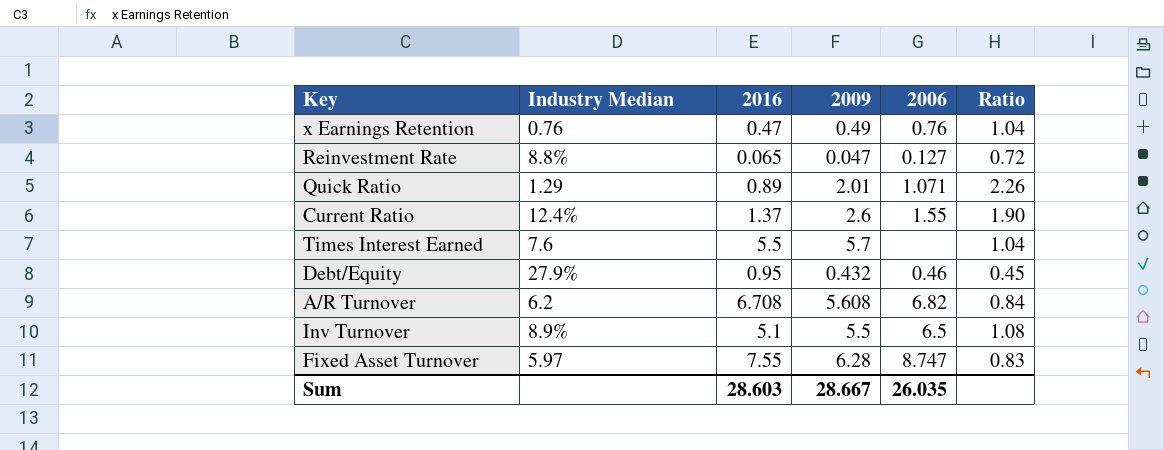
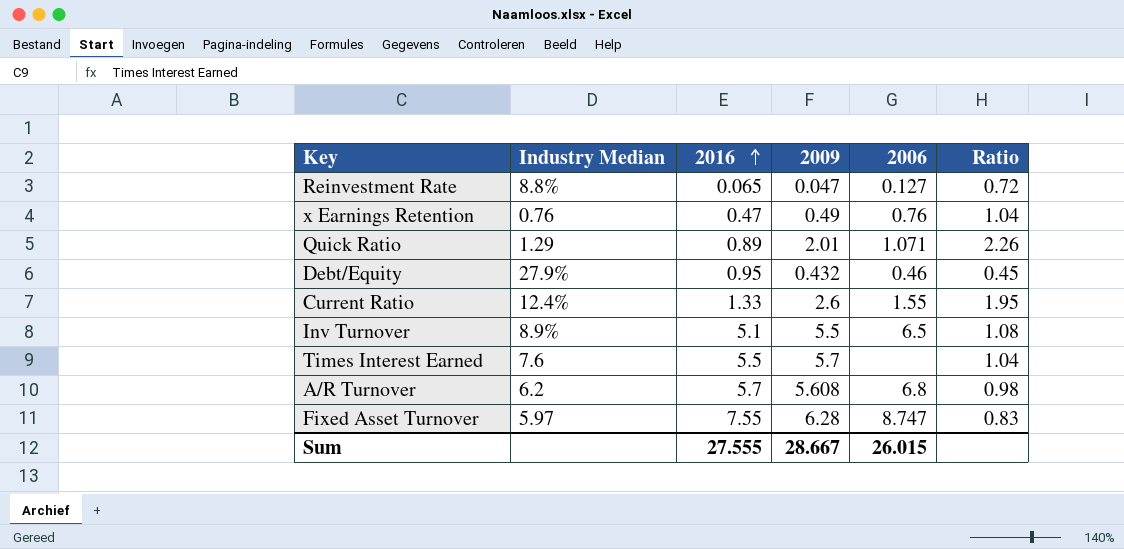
row order: none -> 2016 ascending
Current Ratio | 2016: 1.37 -> 1.33
Current Ratio | Ratio: 1.90 -> 1.95
A/R Turnover | 2016: 6.708 -> 5.7
A/R Turnover | 2006: 6.82 -> 6.8
A/R Turnover | Ratio: 0.84 -> 0.98
Sum | 2016: 28.603 -> 27.555
Sum | 2006: 26.035 -> 26.015

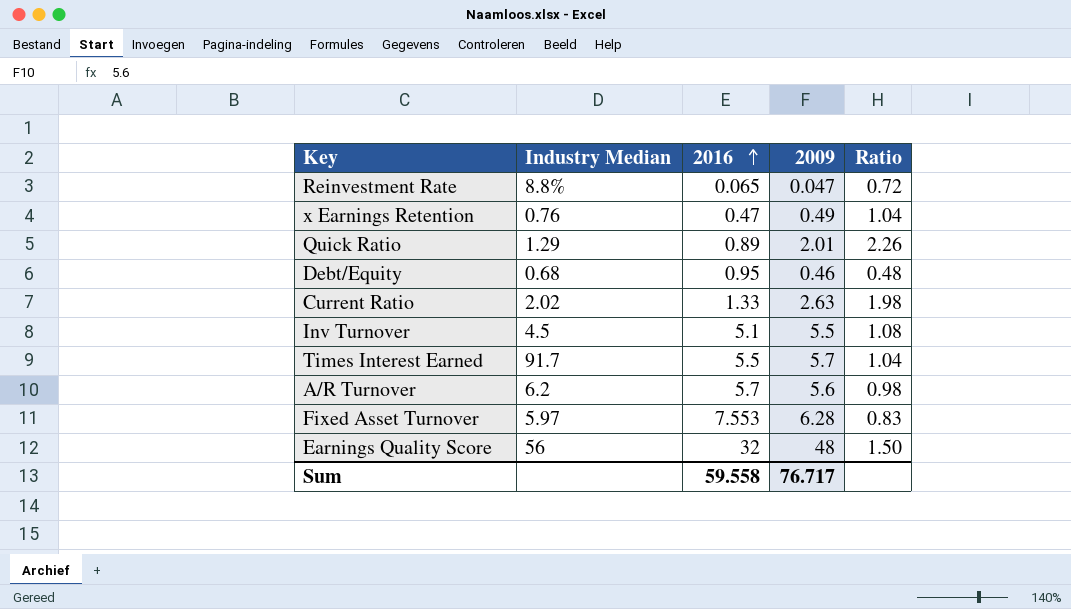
column 2006 | position: 5 -> none
Debt/Equity | Industry Median: 27.9% -> 0.68
Debt/Equity | 2009: 0.432 -> 0.46
Debt/Equity | Ratio: 0.45 -> 0.48
Current Ratio | Industry Median: 12.4% -> 2.02
Current Ratio | 2009: 2.6 -> 2.63
Current Ratio | Ratio: 1.95 -> 1.98
Inv Turnover | Industry Median: 8.9% -> 4.5
Times Interest Earned | Industry Median: 7.6 -> 91.7
A/R Turnover | 2009: 5.608 -> 5.6
Fixed Asset Turnover | 2016: 7.55 -> 7.553
row Earnings Quality Score: none -> 56 | 32 | 48 | 1.50
Sum | 2016: 27.555 -> 59.558
Sum | 2009: 28.667 -> 76.717

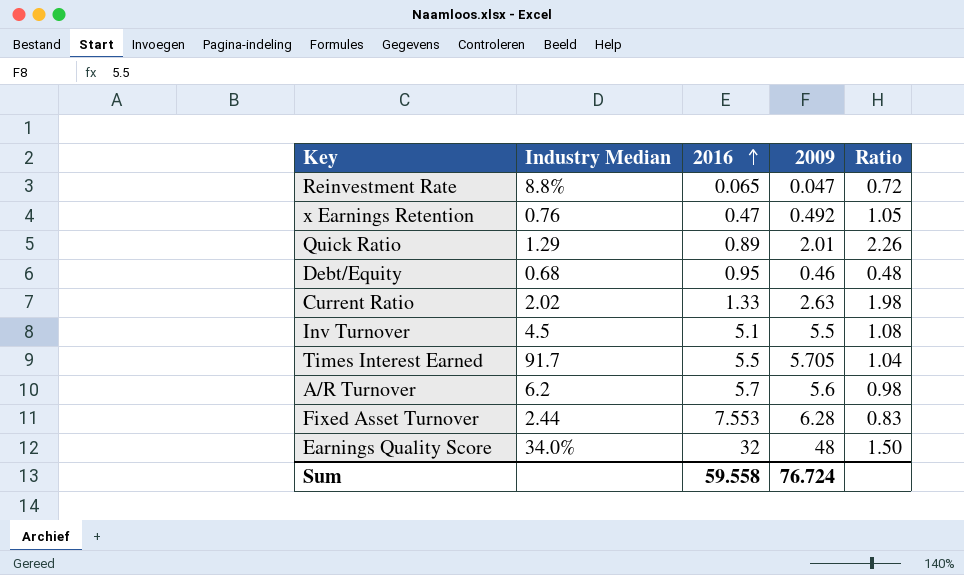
x Earnings Retention | 2009: 0.49 -> 0.492
x Earnings Retention | Ratio: 1.04 -> 1.05
Times Interest Earned | 2009: 5.7 -> 5.705
Fixed Asset Turnover | Industry Median: 5.97 -> 2.44
Earnings Quality Score | Industry Median: 56 -> 34.0%
Sum | 2009: 76.717 -> 76.724

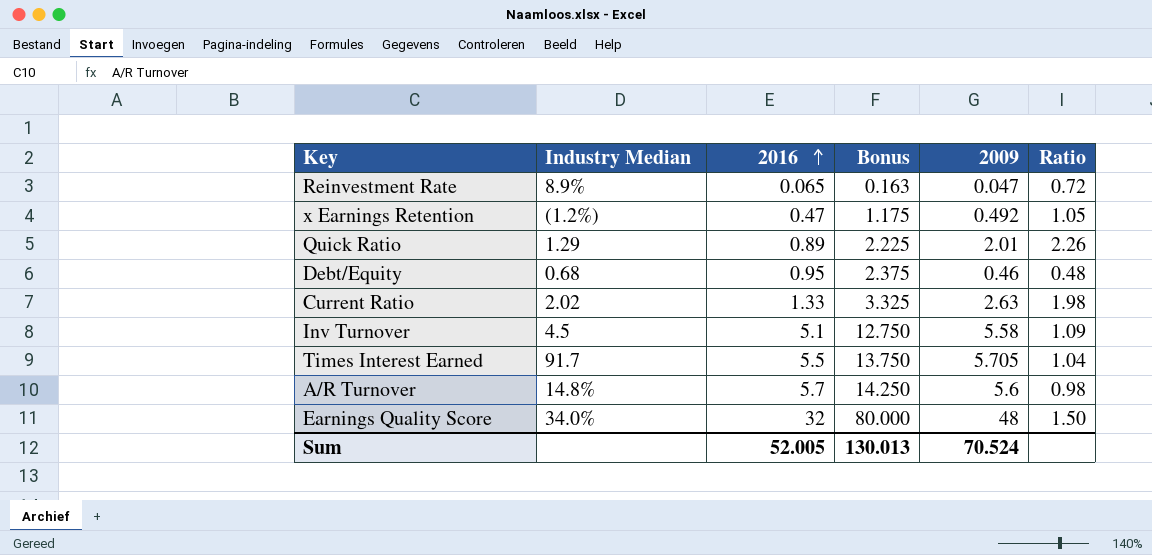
column Bonus | formula: none -> [2016] * 2.5
row Fixed Asset Turnover: 2.44 | 7.553 | 6.28 | 0.83 -> none
Reinvestment Rate | Industry Median: 8.8% -> 8.9%
x Earnings Retention | Industry Median: 0.76 -> (1.2%)
Inv Turnover | 2009: 5.5 -> 5.58
Inv Turnover | Ratio: 1.08 -> 1.09
A/R Turnover | Industry Median: 6.2 -> 14.8%
Sum | 2016: 59.558 -> 52.005
Sum | 2009: 76.724 -> 70.524

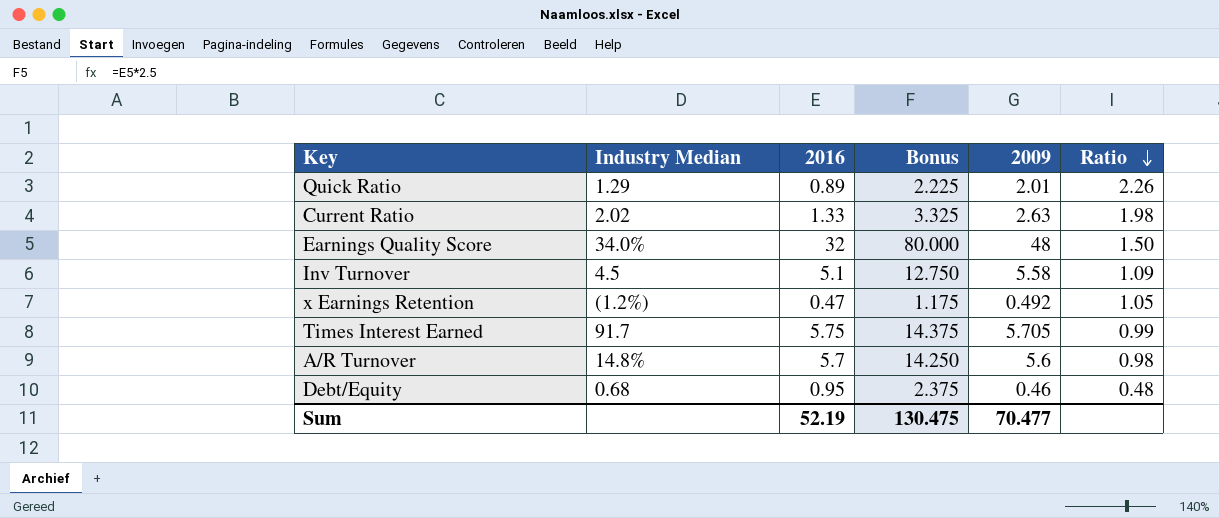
row order: 2016 ascending -> Ratio descending
row Reinvestment Rate: 8.9% | 0.065 | 0.163 | 0.047 | 0.72 -> none
Times Interest Earned | 2016: 5.5 -> 5.75
Times Interest Earned | Bonus: 13.750 -> 14.375
Times Interest Earned | Ratio: 1.04 -> 0.99
Sum | 2016: 52.005 -> 52.19
Sum | Bonus: 130.013 -> 130.475
Sum | 2009: 70.524 -> 70.477

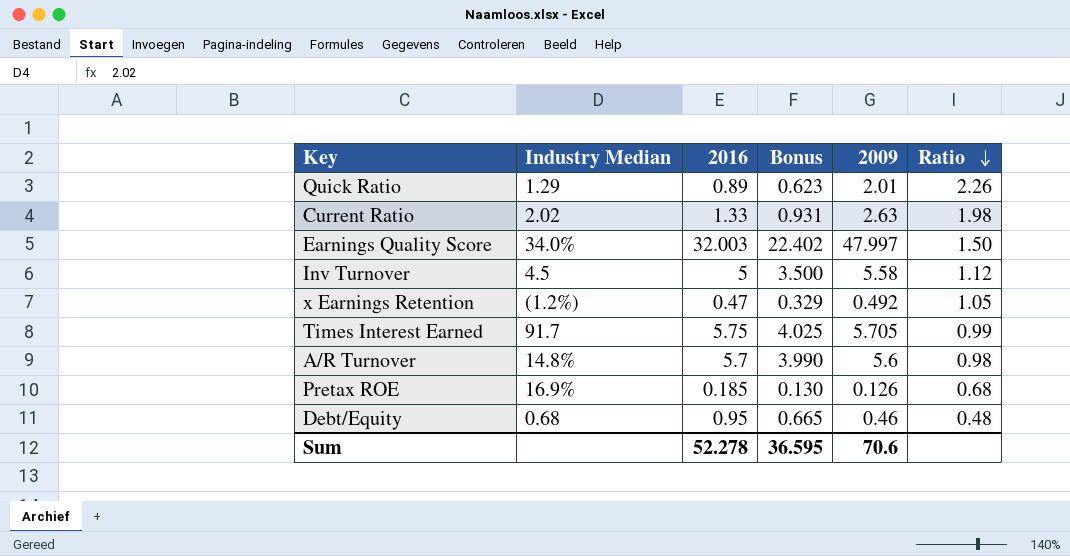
column Bonus | formula: [2016] * 2.5 -> [2016] * 0.7
Earnings Quality Score | 2016: 32 -> 32.003
Earnings Quality Score | 2009: 48 -> 47.997
Inv Turnover | 2016: 5.1 -> 5
Inv Turnover | Ratio: 1.09 -> 1.12
row Pretax ROE: none -> 16.9% | 0.185 | 0.130 | 0.126 | 0.68
Sum | 2016: 52.19 -> 52.278
Sum | Bonus: 130.475 -> 36.595
Sum | 2009: 70.477 -> 70.6

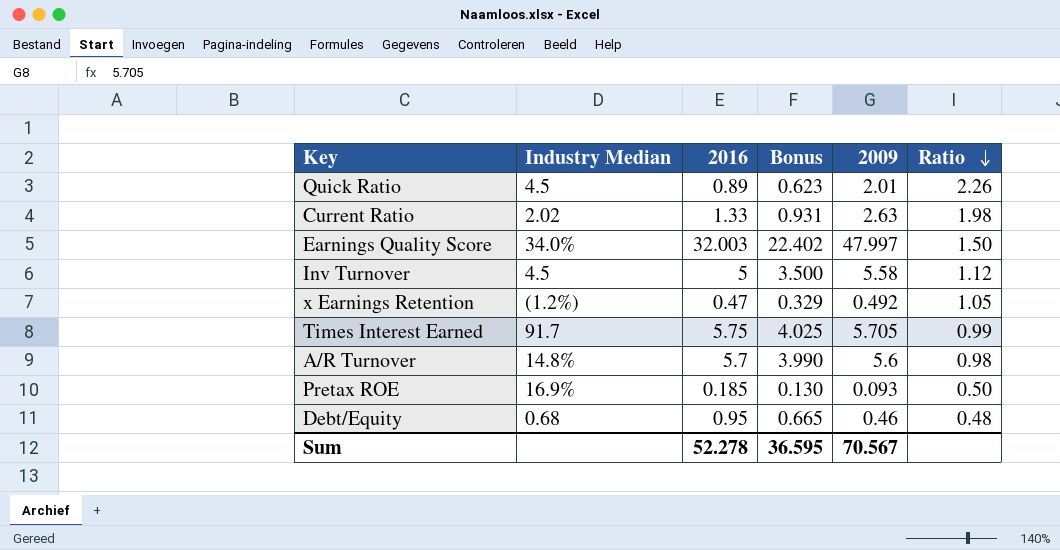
Quick Ratio | Industry Median: 1.29 -> 4.5
Pretax ROE | 2009: 0.126 -> 0.093
Pretax ROE | Ratio: 0.68 -> 0.50
Sum | 2009: 70.6 -> 70.567

